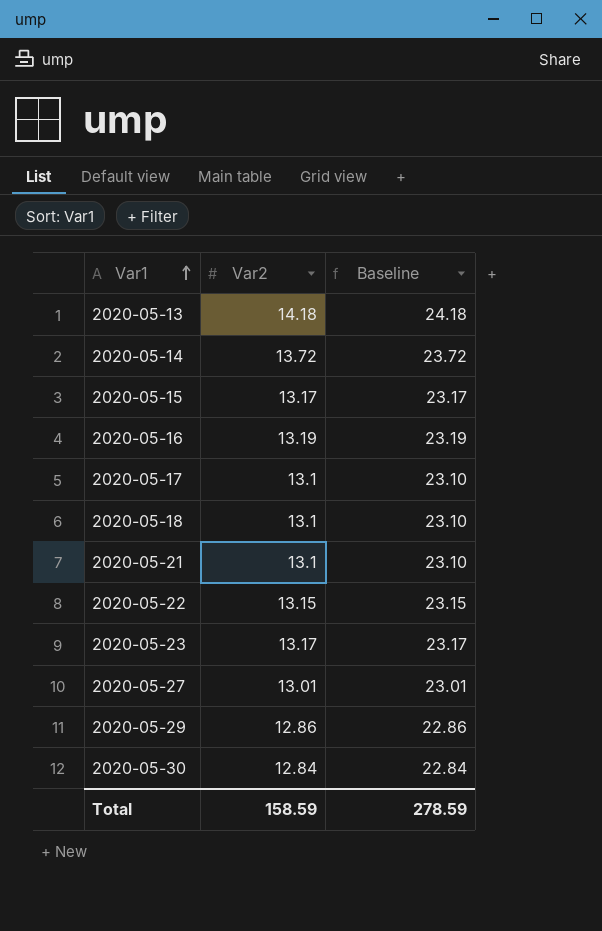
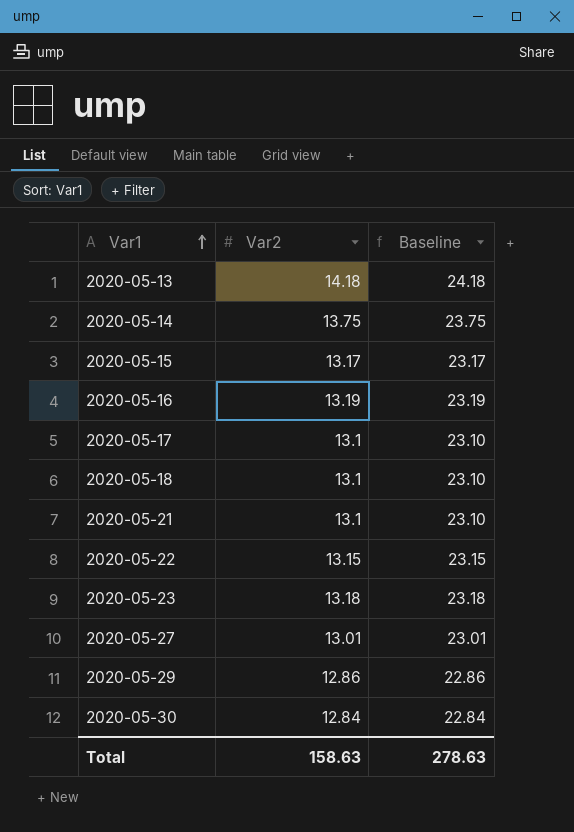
2020-05-14 | Var2: 13.72 -> 13.75
2020-05-14 | Baseline: 23.72 -> 23.75
2020-05-23 | Var2: 13.17 -> 13.18
2020-05-23 | Baseline: 23.17 -> 23.18
Total | Var2: 158.59 -> 158.63
Total | Baseline: 278.59 -> 278.63

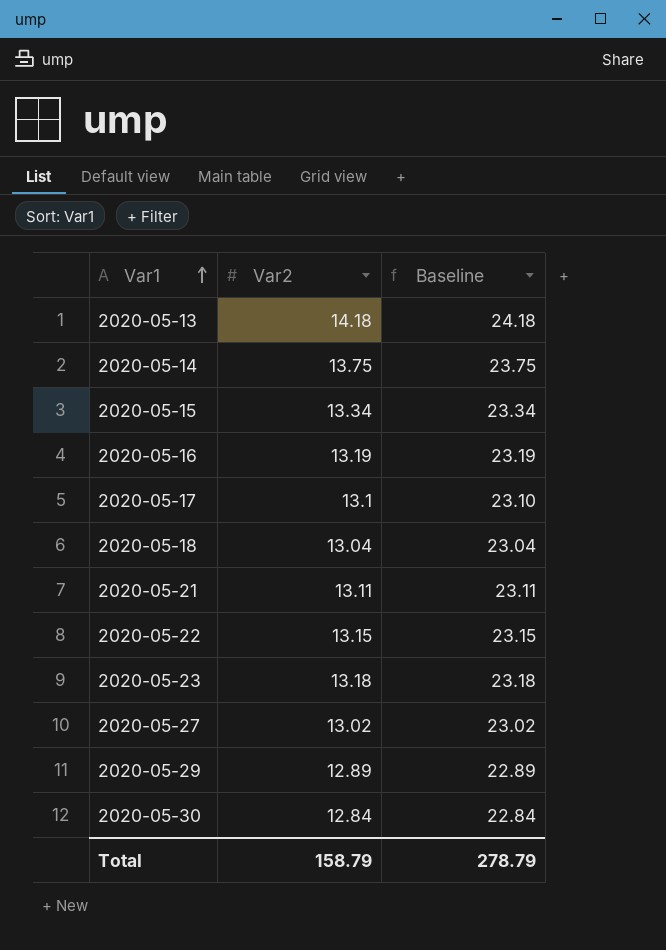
2020-05-15 | Var2: 13.17 -> 13.34
2020-05-15 | Baseline: 23.17 -> 23.34
2020-05-18 | Var2: 13.1 -> 13.04
2020-05-18 | Baseline: 23.10 -> 23.04
2020-05-21 | Var2: 13.1 -> 13.11
2020-05-21 | Baseline: 23.10 -> 23.11
2020-05-27 | Var2: 13.01 -> 13.02
2020-05-27 | Baseline: 23.01 -> 23.02
2020-05-29 | Var2: 12.86 -> 12.89
2020-05-29 | Baseline: 22.86 -> 22.89
Total | Var2: 158.63 -> 158.79
Total | Baseline: 278.63 -> 278.79

